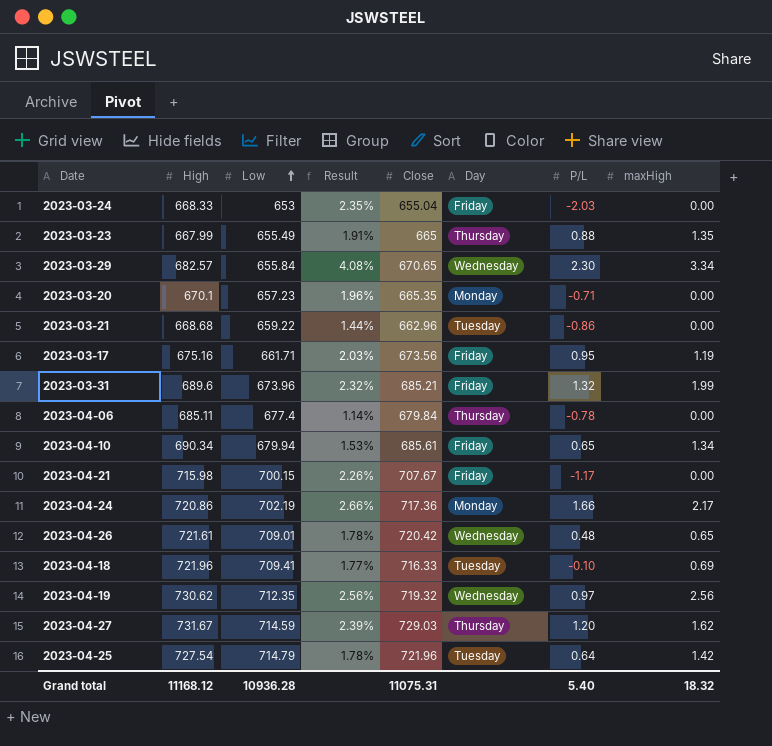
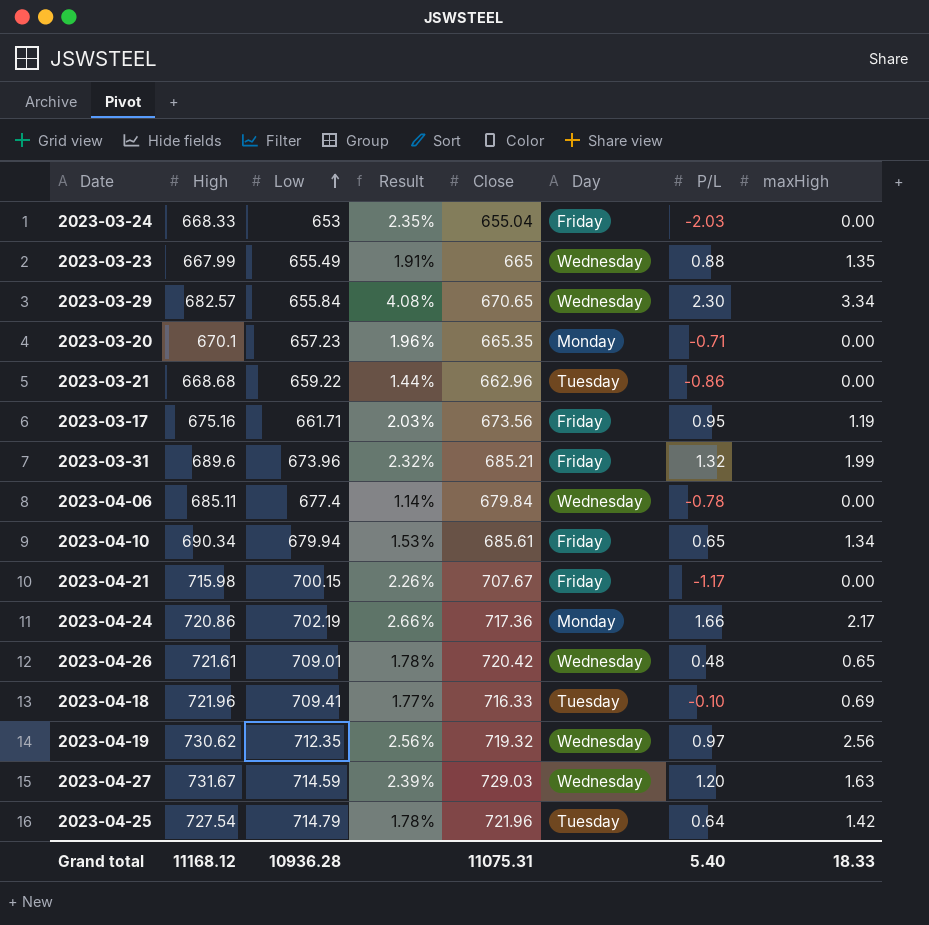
2023-03-23 | Day: Thursday -> Wednesday
2023-04-06 | Day: Thursday -> Wednesday
2023-04-27 | Day: Thursday -> Wednesday
2023-04-27 | maxHigh: 1.62 -> 1.63
Grand total | maxHigh: 18.32 -> 18.33

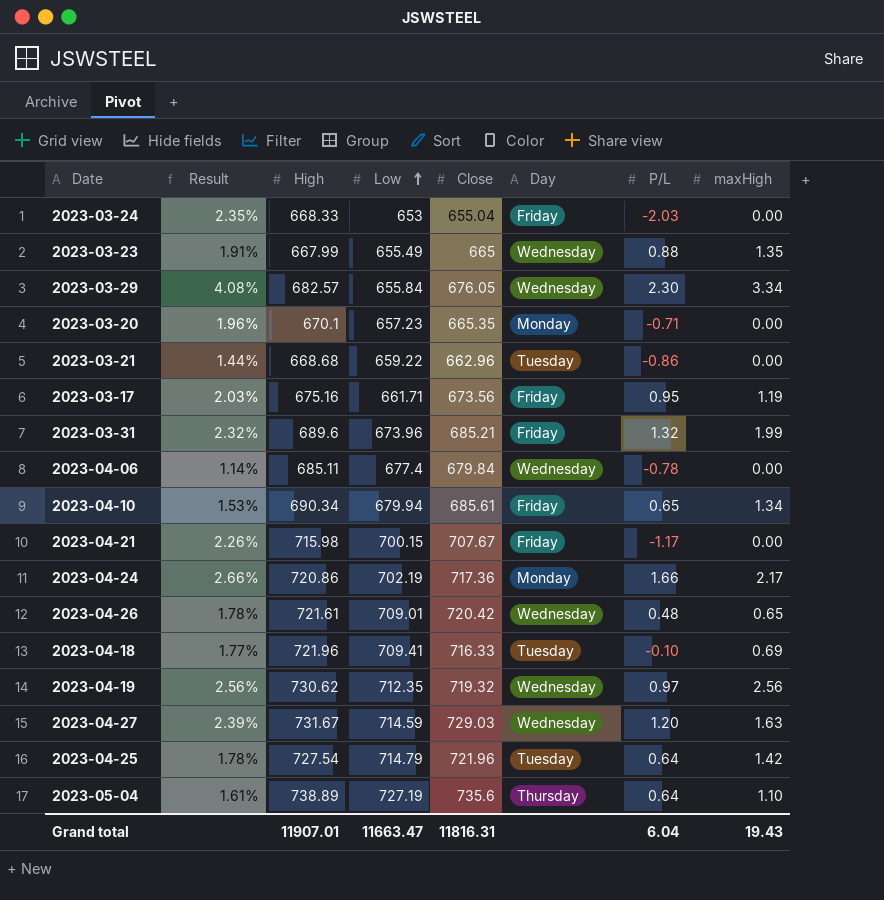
column Result | position: 4 -> 2
2023-03-29 | Close: 670.65 -> 676.05
row 2023-05-04: none -> 1.61% | 738.89 | 727.19 | 735.6 | Thursday | 0.64 | 1.10
Grand total | High: 11168.12 -> 11907.01
Grand total | Low: 10936.28 -> 11663.47
Grand total | Close: 11075.31 -> 11816.31
Grand total | P/L: 5.40 -> 6.04
Grand total | maxHigh: 18.33 -> 19.43

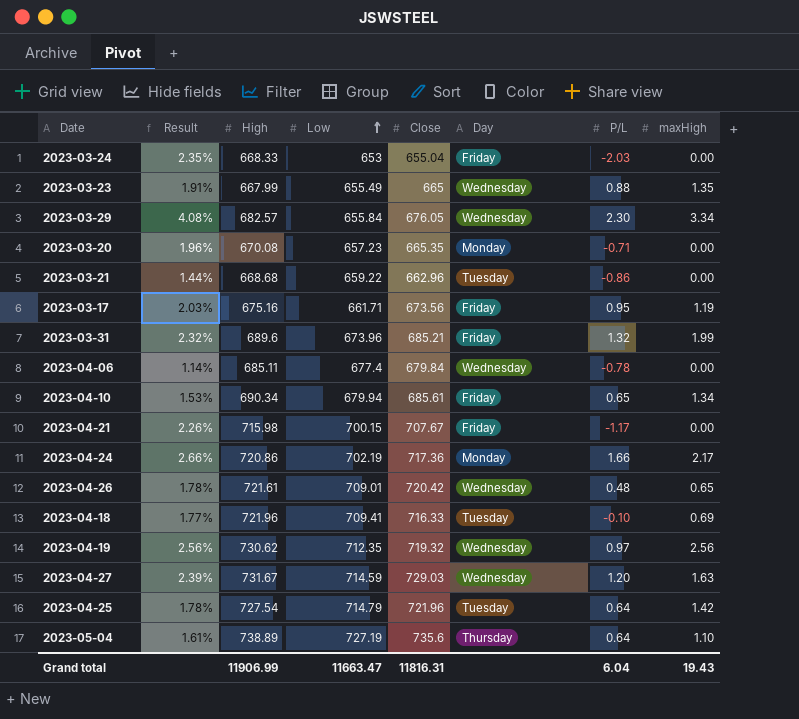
2023-03-20 | High: 670.1 -> 670.08
Grand total | High: 11907.01 -> 11906.99

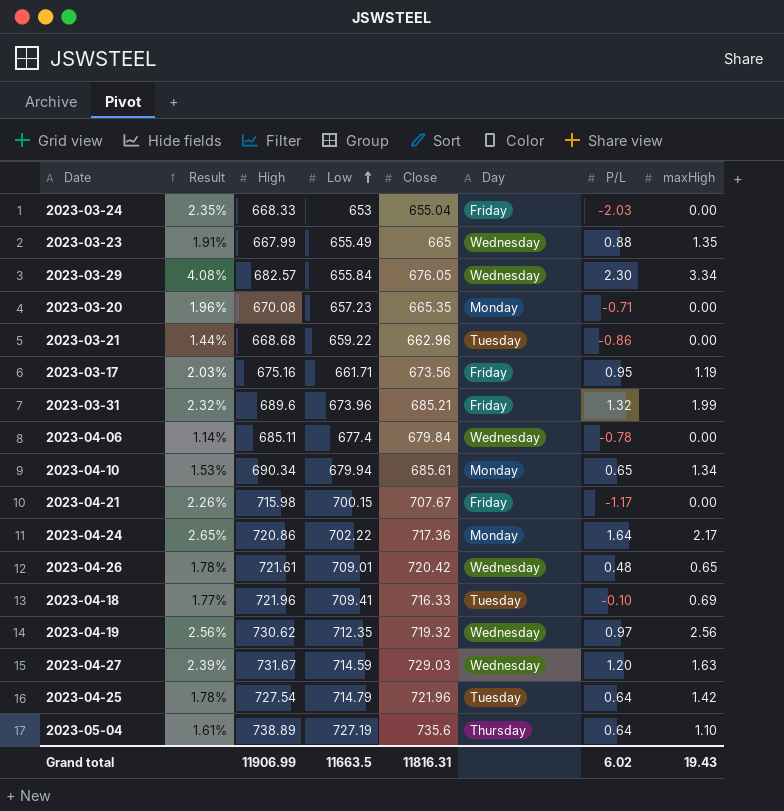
2023-04-10 | Day: Friday -> Monday
2023-04-24 | Result: 2.66% -> 2.65%
2023-04-24 | Low: 702.19 -> 702.22
2023-04-24 | P/L: 1.66 -> 1.64
Grand total | Low: 11663.47 -> 11663.5
Grand total | P/L: 6.04 -> 6.02

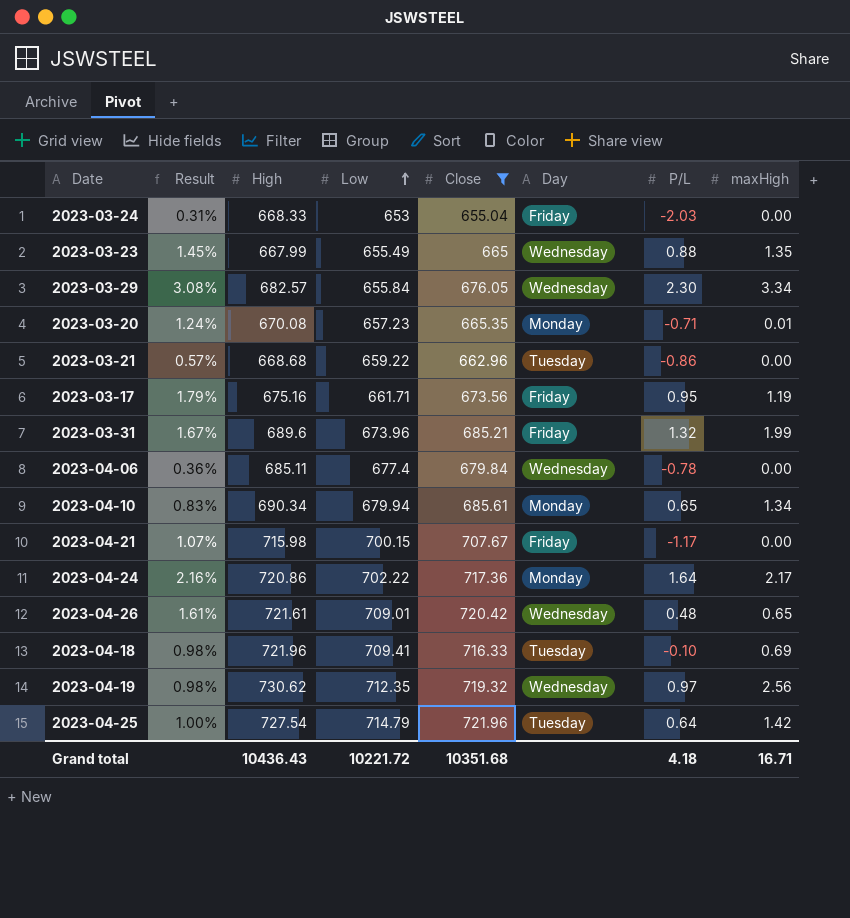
filter: none -> Close <= 721.96
column Result | formula: ([High] - [Low]) / [Low] -> ([Close] - [Low]) / [Low]
2023-03-20 | maxHigh: 0.00 -> 0.01
Grand total | High: 11906.99 -> 10436.43
Grand total | Low: 11663.5 -> 10221.72
Grand total | Close: 11816.31 -> 10351.68
Grand total | P/L: 6.02 -> 4.18
Grand total | maxHigh: 19.43 -> 16.71

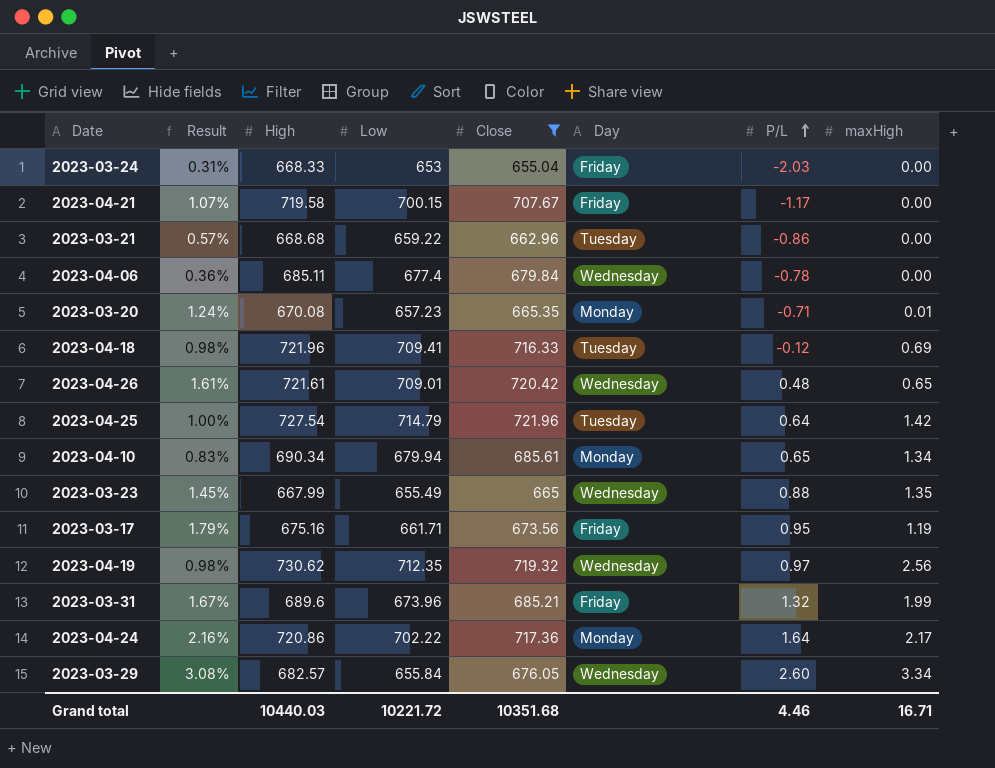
row order: Low ascending -> P/L ascending
2023-04-21 | High: 715.98 -> 719.58
2023-04-18 | P/L: -0.10 -> -0.12
2023-03-29 | P/L: 2.30 -> 2.60
Grand total | High: 10436.43 -> 10440.03
Grand total | P/L: 4.18 -> 4.46

